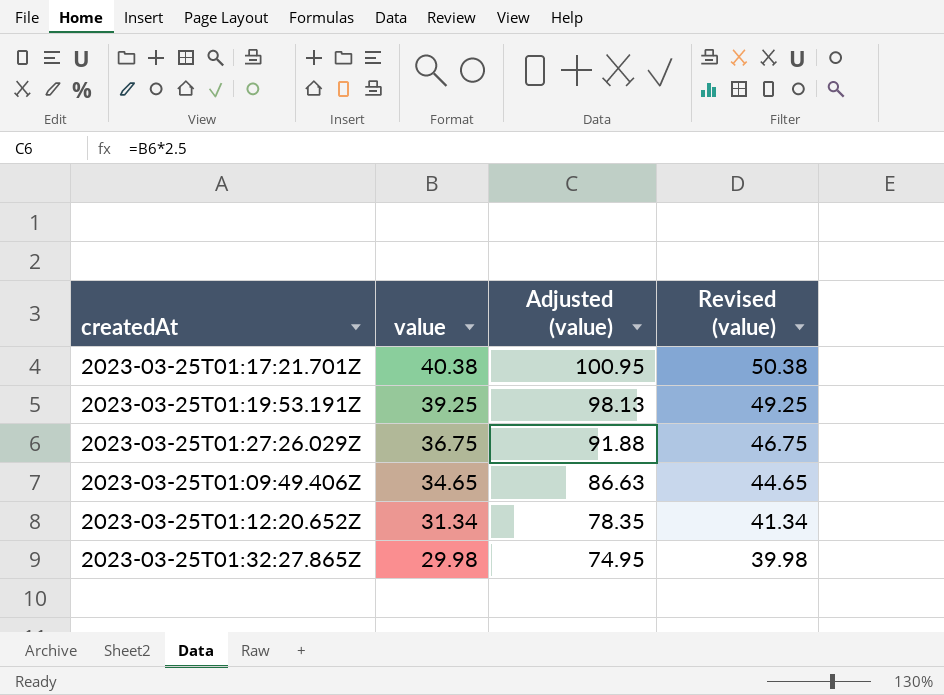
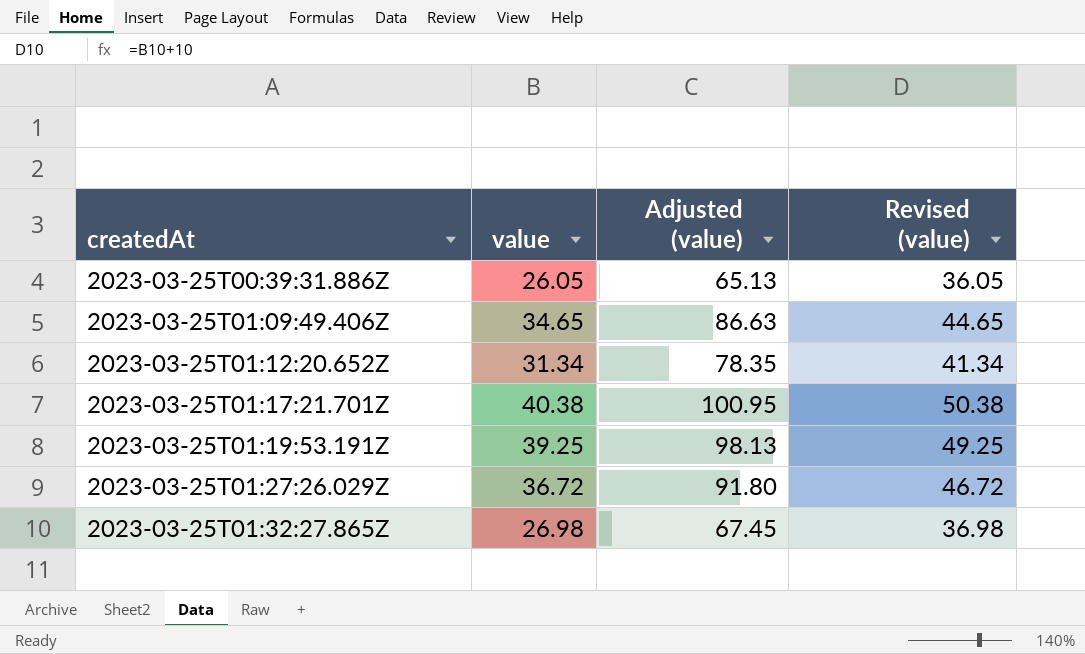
row order: value descending -> createdAt ascending
row 2023-03-25T00:39:31.886Z: none -> 26.05 | 65.13 | 36.05
2023-03-25T01:27:26.029Z | value: 36.75 -> 36.72
2023-03-25T01:27:26.029Z | Adjusted (value): 91.88 -> 91.80
2023-03-25T01:27:26.029Z | Revised (value): 46.75 -> 46.72
2023-03-25T01:32:27.865Z | value: 29.98 -> 26.98
2023-03-25T01:32:27.865Z | Adjusted (value): 74.95 -> 67.45
2023-03-25T01:32:27.865Z | Revised (value): 39.98 -> 36.98

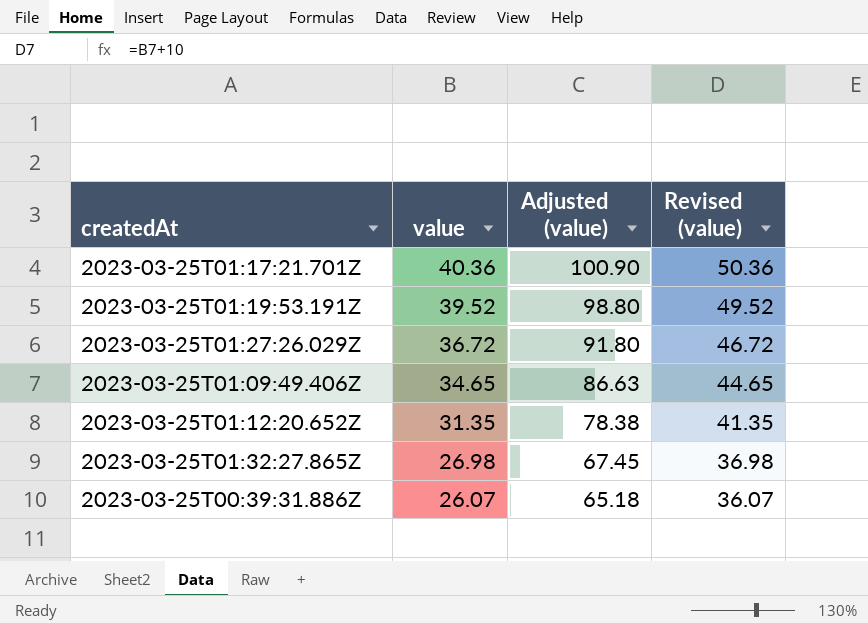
row order: createdAt ascending -> value descending
2023-03-25T01:17:21.701Z | value: 40.38 -> 40.36
2023-03-25T01:17:21.701Z | Adjusted (value): 100.95 -> 100.90
2023-03-25T01:17:21.701Z | Revised (value): 50.38 -> 50.36
2023-03-25T01:19:53.191Z | value: 39.25 -> 39.52
2023-03-25T01:19:53.191Z | Adjusted (value): 98.13 -> 98.80
2023-03-25T01:19:53.191Z | Revised (value): 49.25 -> 49.52
2023-03-25T01:12:20.652Z | value: 31.34 -> 31.35
2023-03-25T01:12:20.652Z | Adjusted (value): 78.35 -> 78.38
2023-03-25T01:12:20.652Z | Revised (value): 41.34 -> 41.35
2023-03-25T00:39:31.886Z | value: 26.05 -> 26.07
2023-03-25T00:39:31.886Z | Adjusted (value): 65.13 -> 65.18
2023-03-25T00:39:31.886Z | Revised (value): 36.05 -> 36.07

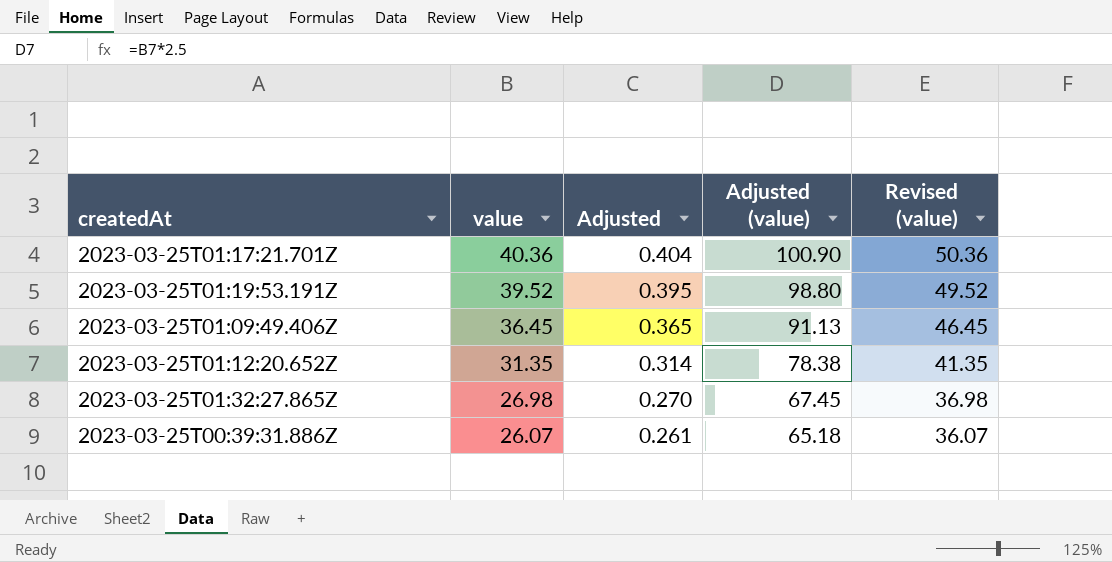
column Adjusted | formula: none -> [value] * 0.01
row 2023-03-25T01:27:26.029Z: 36.72 | 91.80 | 46.72 -> none
2023-03-25T01:09:49.406Z | value: 34.65 -> 36.45
2023-03-25T01:09:49.406Z | Adjusted (value): 86.63 -> 91.13
2023-03-25T01:09:49.406Z | Revised (value): 44.65 -> 46.45

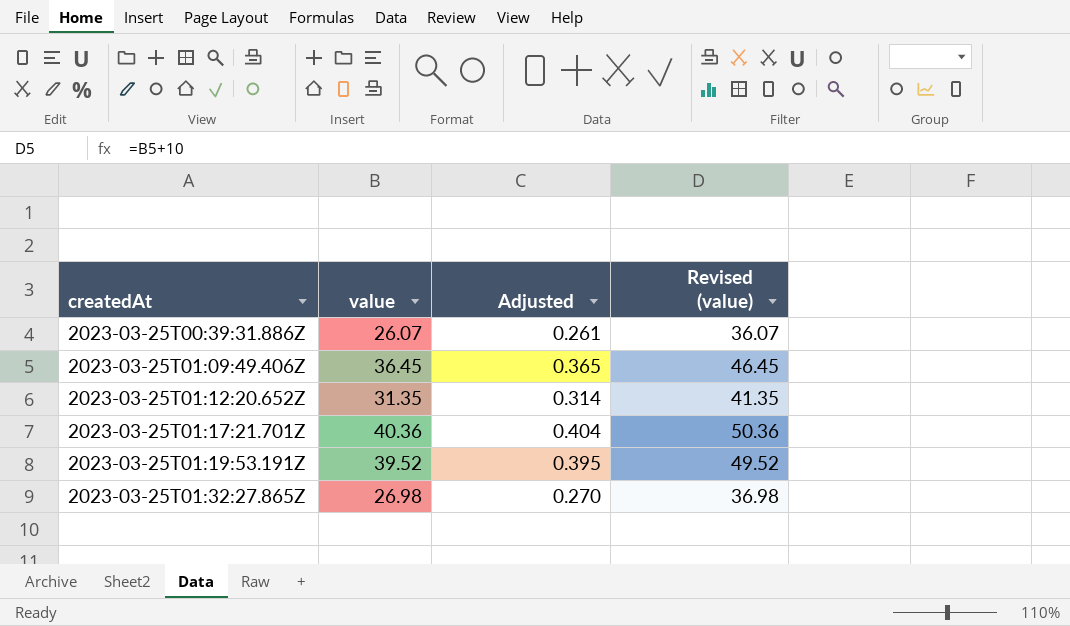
row order: value descending -> createdAt ascending
column Adjusted (value) | formula: [value] * 2.5 -> none

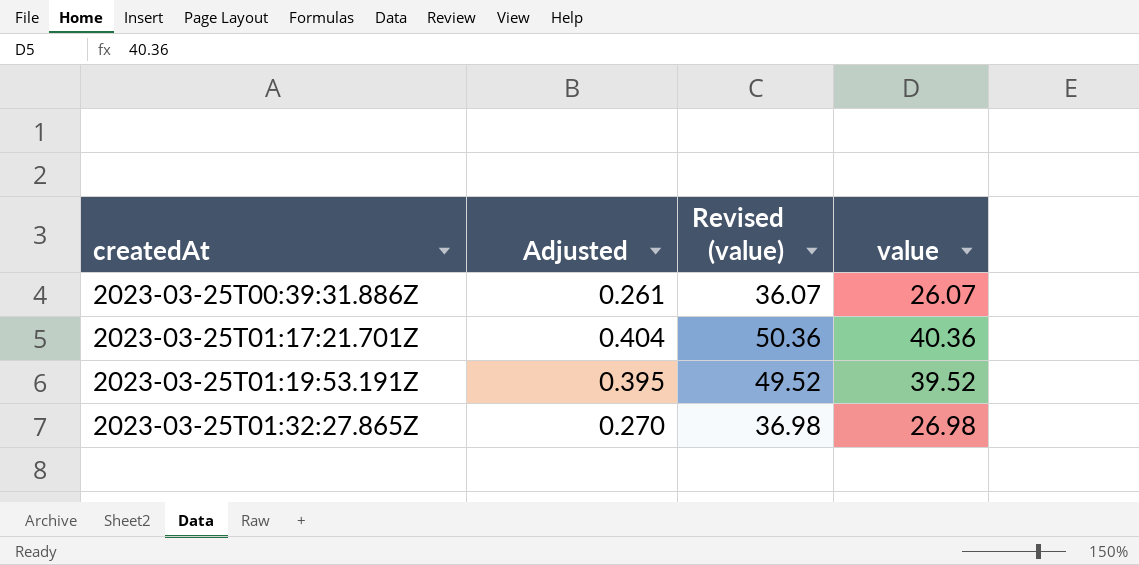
column value | position: 2 -> 4
row 2023-03-25T01:09:49.406Z: 36.45 | 0.365 | 46.45 -> none
row 2023-03-25T01:12:20.652Z: 31.35 | 0.314 | 41.35 -> none

